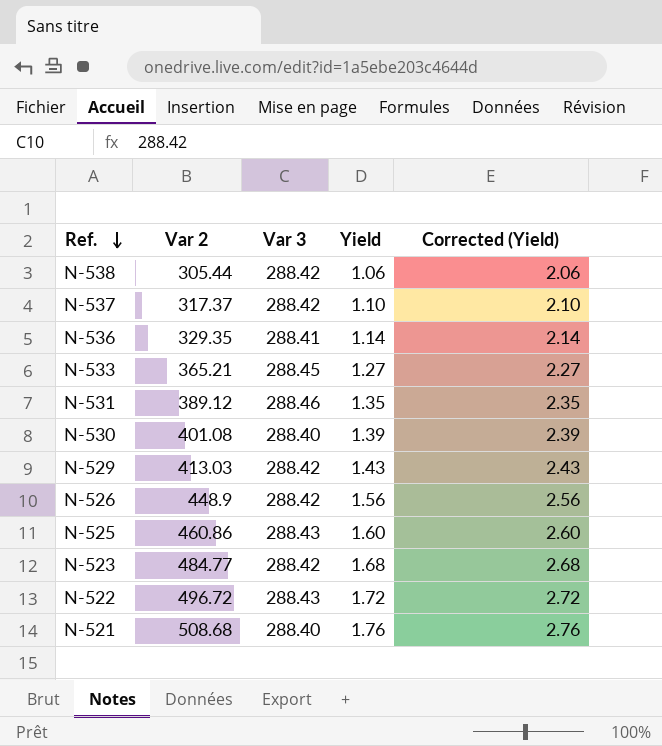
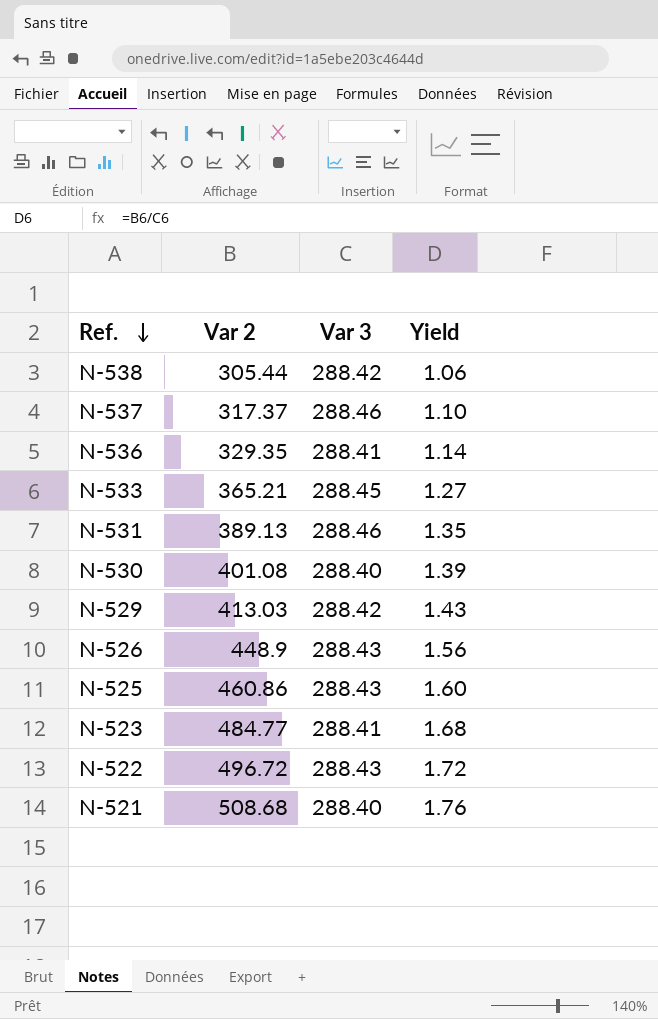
column Corrected (Yield) | formula: [Yield] + 1 -> none
N-537 | Var 3: 288.42 -> 288.46
N-531 | Var 2: 389.12 -> 389.13
N-526 | Var 3: 288.42 -> 288.43
N-523 | Var 3: 288.42 -> 288.41

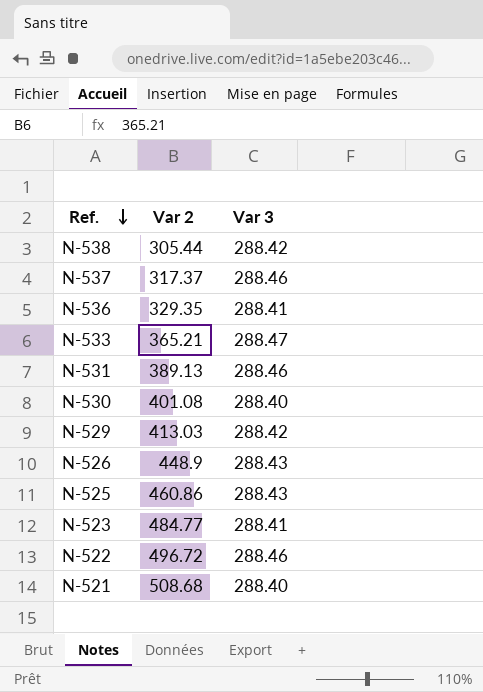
column Yield | formula: [Var 2] / [Var 3] -> none
N-533 | Var 3: 288.45 -> 288.47
N-522 | Var 3: 288.43 -> 288.46

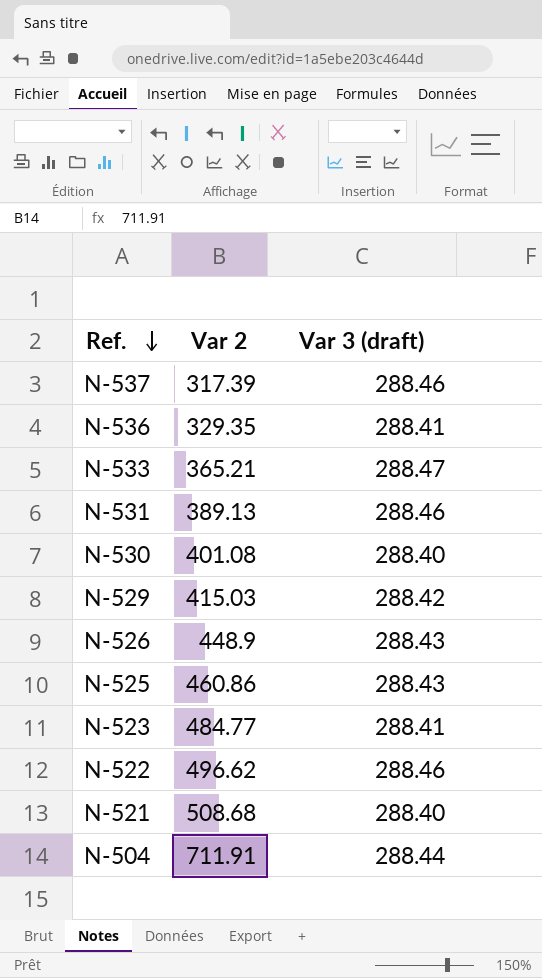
column name: Var 3 -> Var 3 (draft)
row N-538: 305.44 | 288.42 -> none
N-537 | Var 2: 317.37 -> 317.39
N-529 | Var 2: 413.03 -> 415.03
N-522 | Var 2: 496.72 -> 496.62
row N-504: none -> 711.91 | 288.44

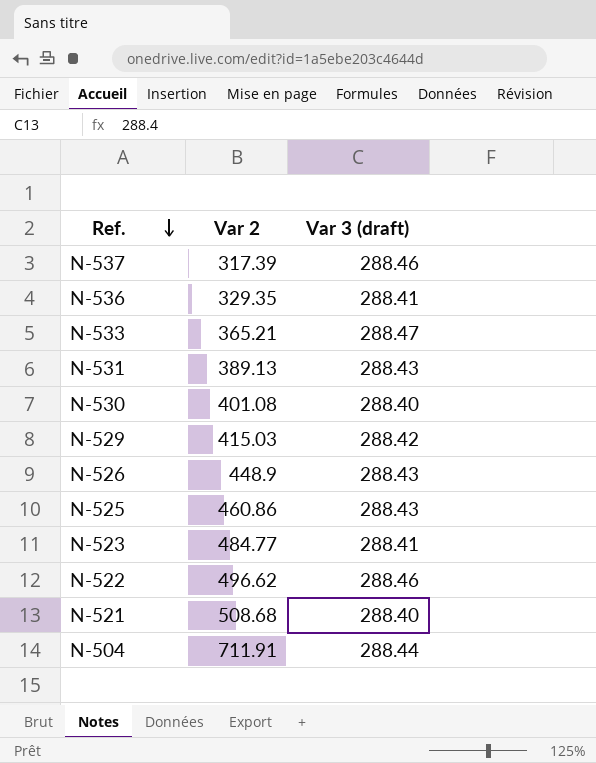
N-531 | Var 3 (draft): 288.46 -> 288.43

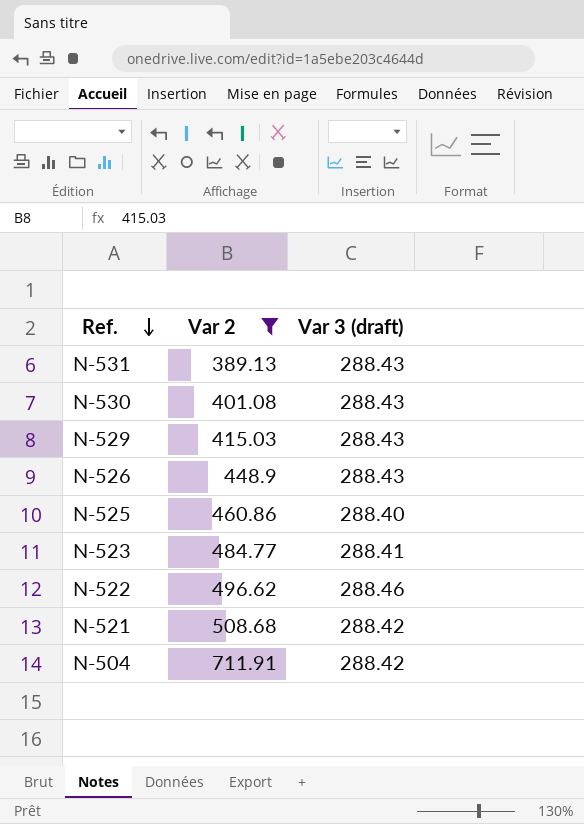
filter: none -> Var 2 >= 389.13
N-530 | Var 3 (draft): 288.40 -> 288.43
N-529 | Var 3 (draft): 288.42 -> 288.43
N-525 | Var 3 (draft): 288.43 -> 288.40
N-521 | Var 3 (draft): 288.40 -> 288.42
N-504 | Var 3 (draft): 288.44 -> 288.42

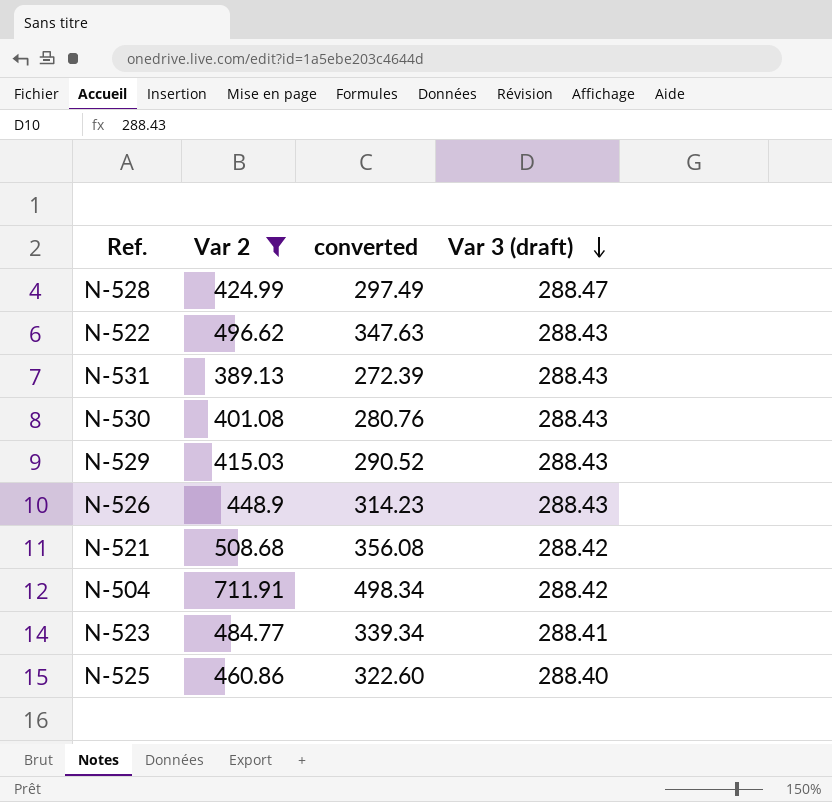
row order: Ref. descending -> Var 3 (draft) descending
column converted | formula: none -> [Var 2] * 0.7
row N-528: none -> 424.99 | 297.49 | 288.47
N-522 | Var 3 (draft): 288.46 -> 288.43

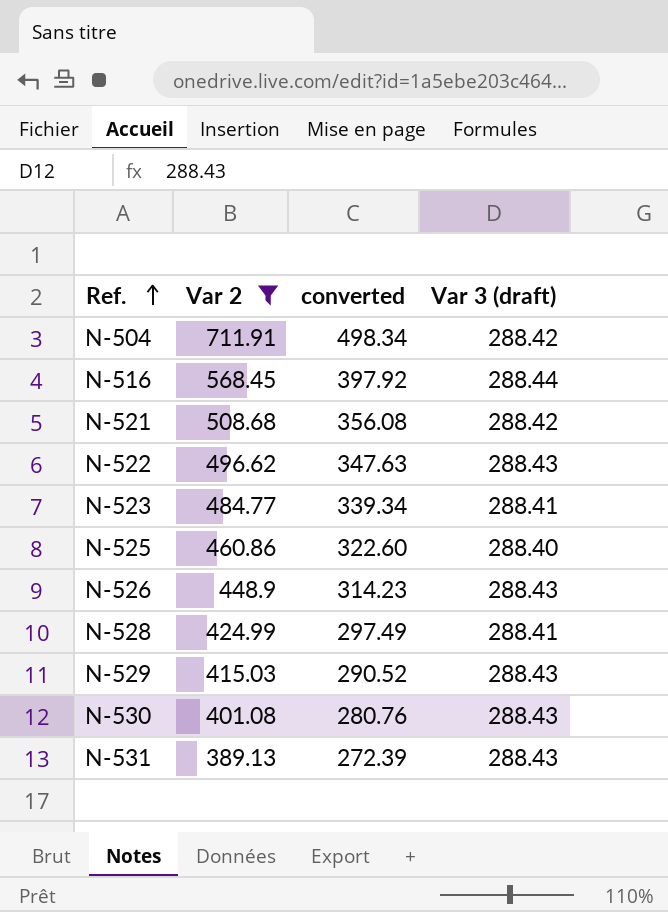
row order: Var 3 (draft) descending -> Ref. ascending
row N-516: none -> 568.45 | 397.92 | 288.44
N-528 | Var 3 (draft): 288.47 -> 288.41

